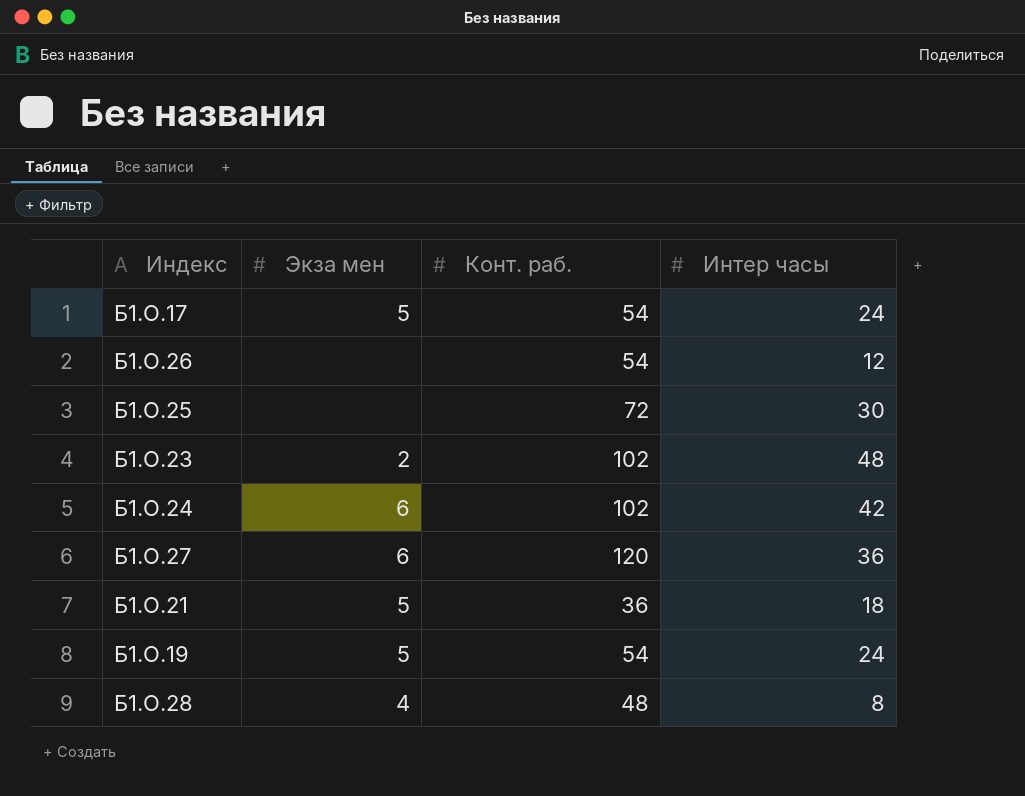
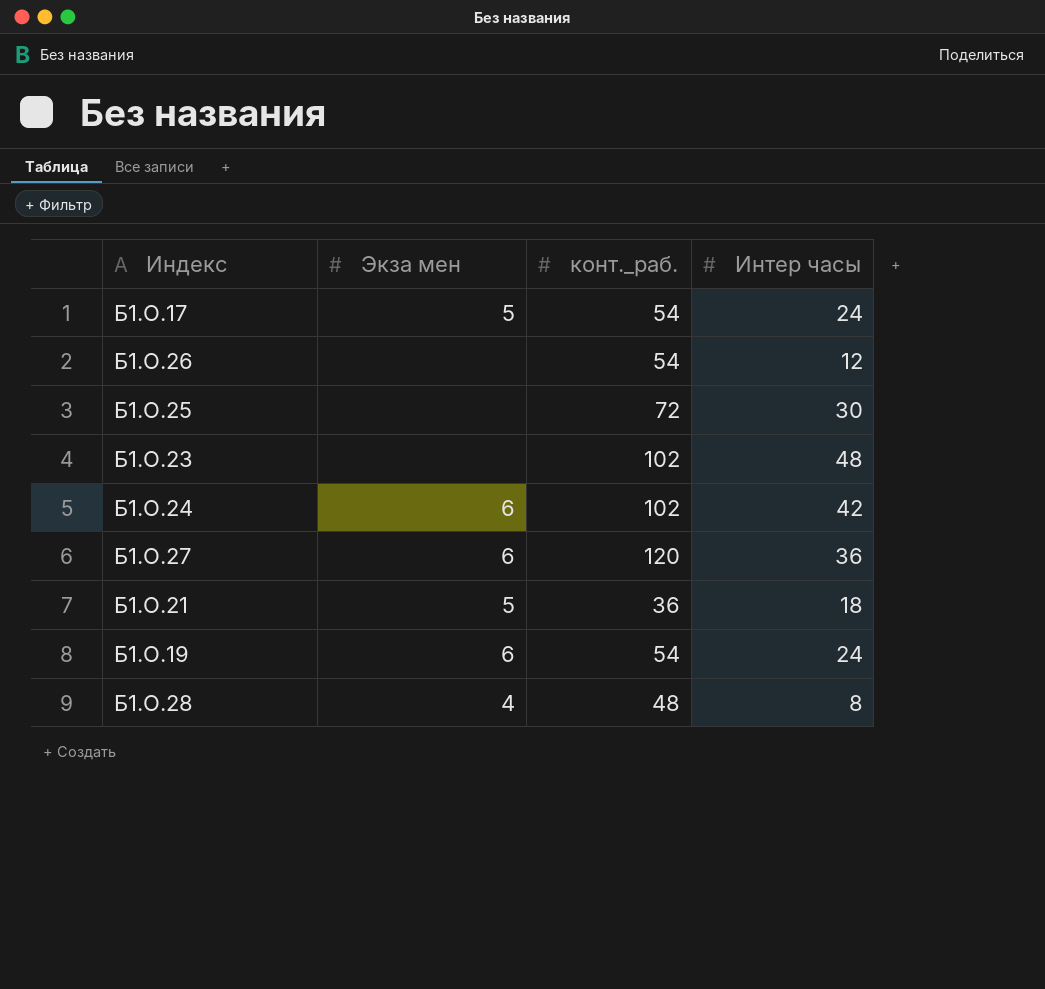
column name: Конт. раб. -> конт._раб.
Б1.О.23 | Экза мен: 2 -> none
Б1.О.19 | Экза мен: 5 -> 6

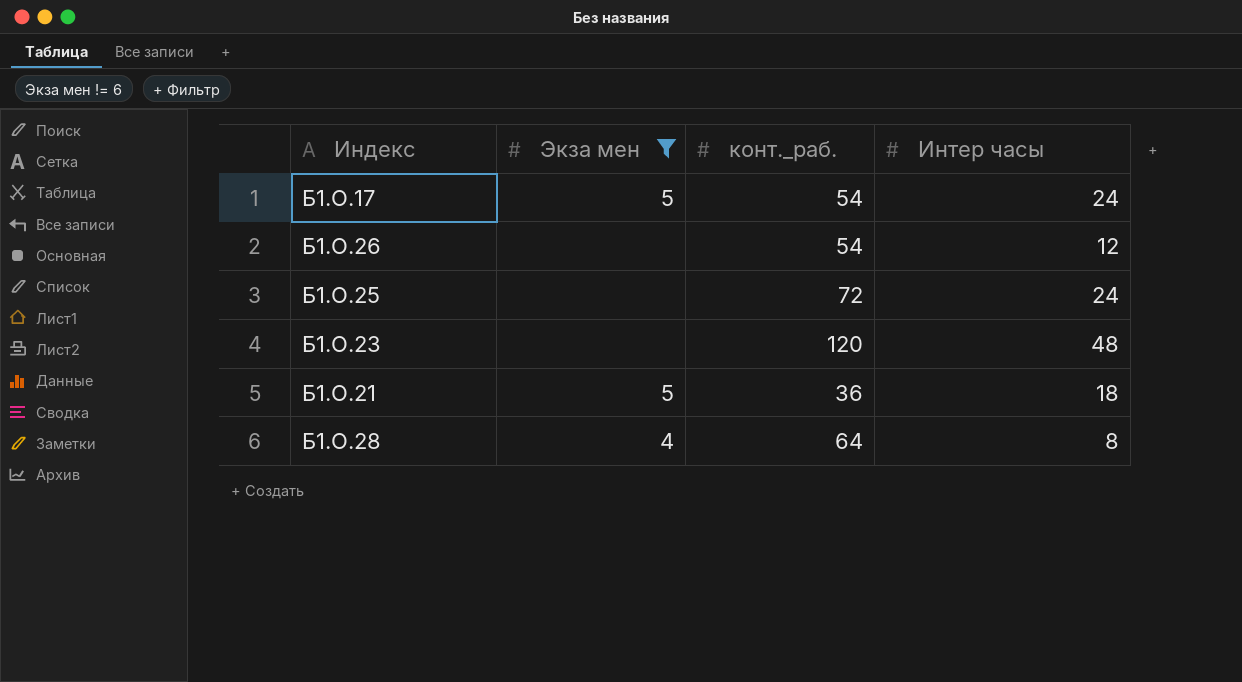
filter: none -> Экза мен != 6
Б1.О.25 | Интер часы: 30 -> 24
Б1.О.23 | конт._раб.: 102 -> 120
Б1.О.28 | конт._раб.: 48 -> 64

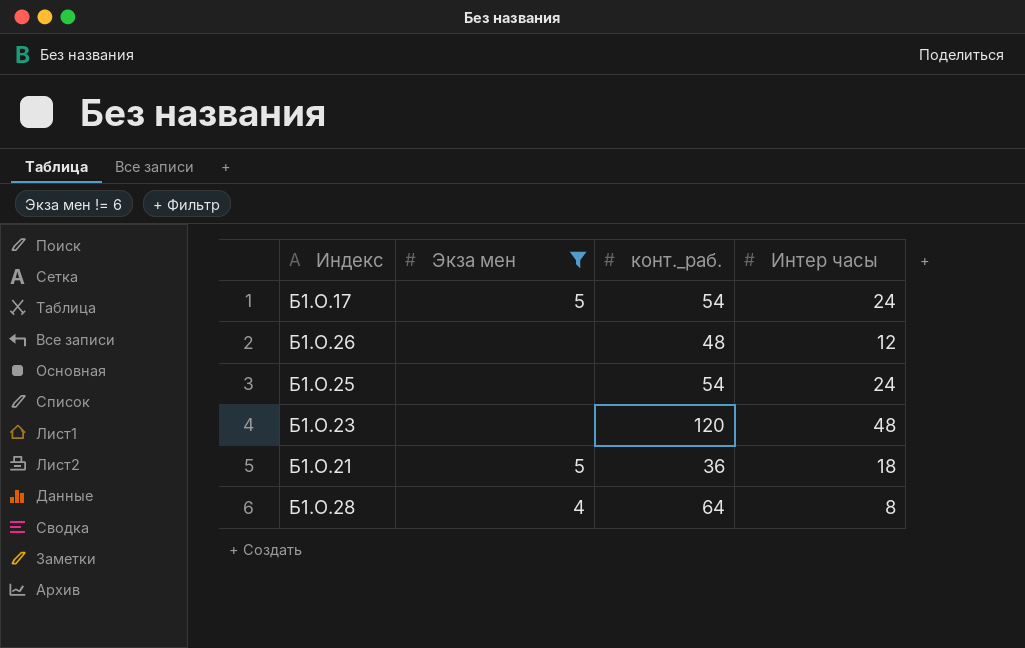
Б1.О.26 | конт._раб.: 54 -> 48
Б1.О.25 | конт._раб.: 72 -> 54

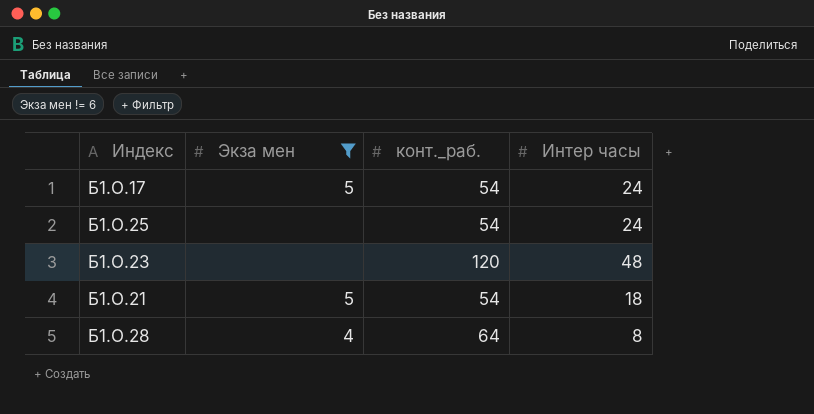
row Б1.О.26: none | 48 | 12 -> none
Б1.О.21 | конт._раб.: 36 -> 54

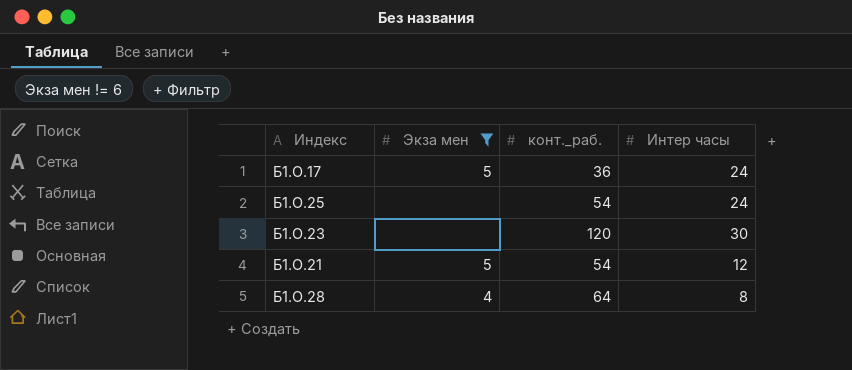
Б1.О.17 | конт._раб.: 54 -> 36
Б1.О.23 | Интер часы: 48 -> 30
Б1.О.21 | Интер часы: 18 -> 12

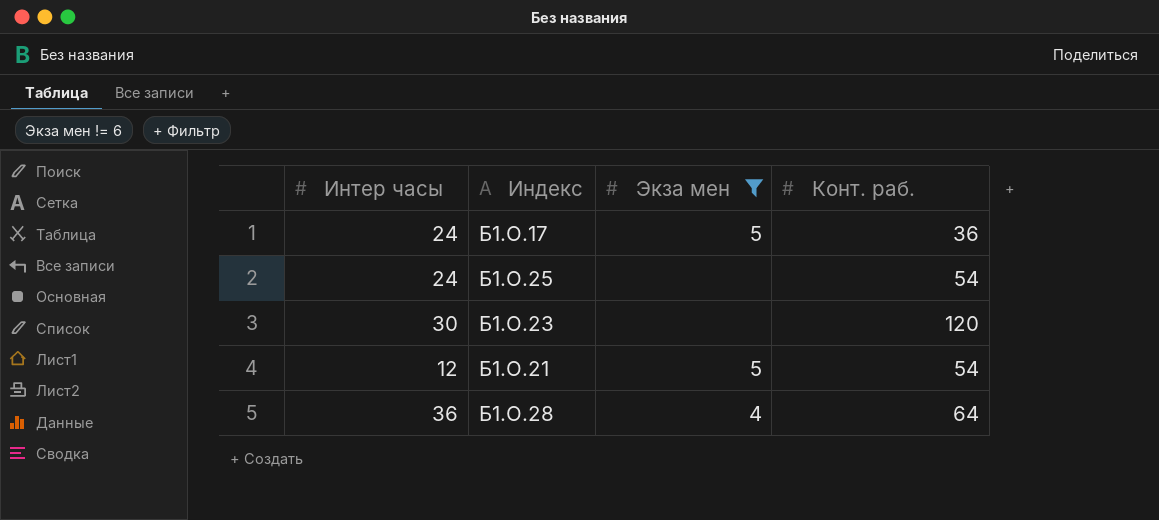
column Интер часы | position: 4 -> 1
column name: конт._раб. -> Конт. раб.
Б1.О.28 | Интер часы: 8 -> 36

